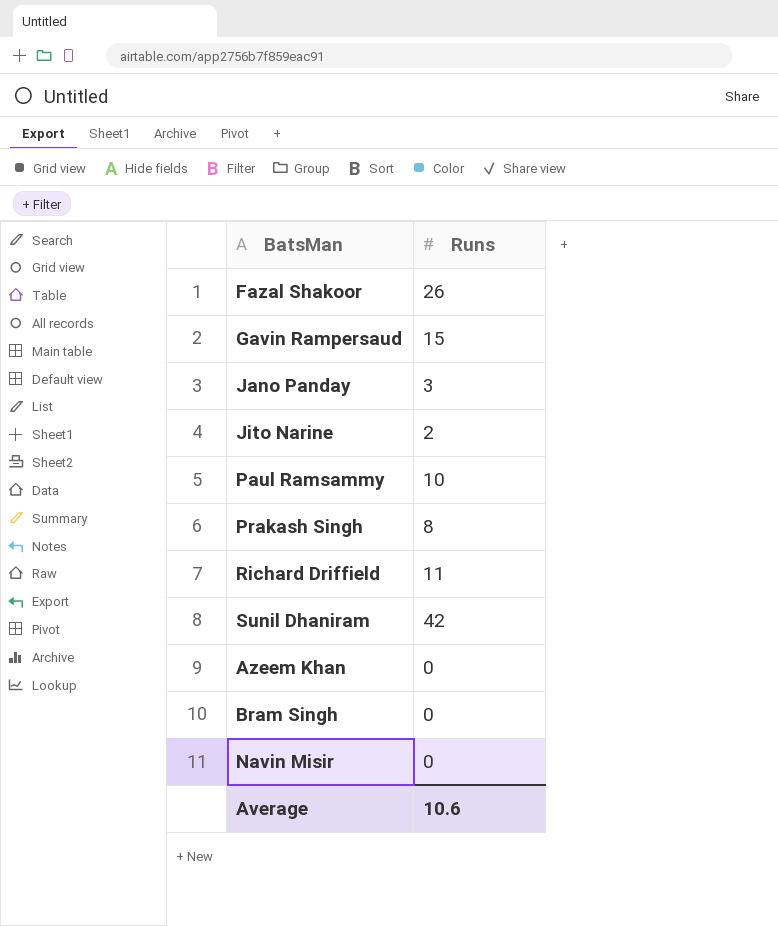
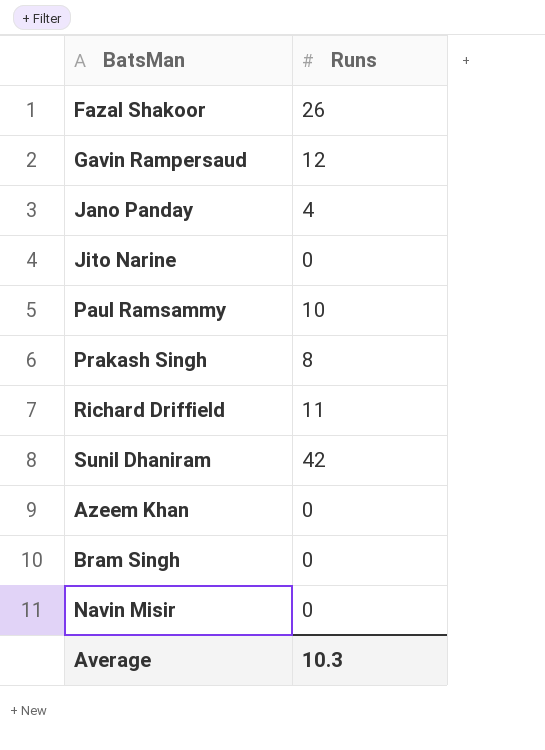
Gavin Rampersaud | Runs: 15 -> 12
Jano Panday | Runs: 3 -> 4
Jito Narine | Runs: 2 -> 0
Average | Runs: 10.6 -> 10.3

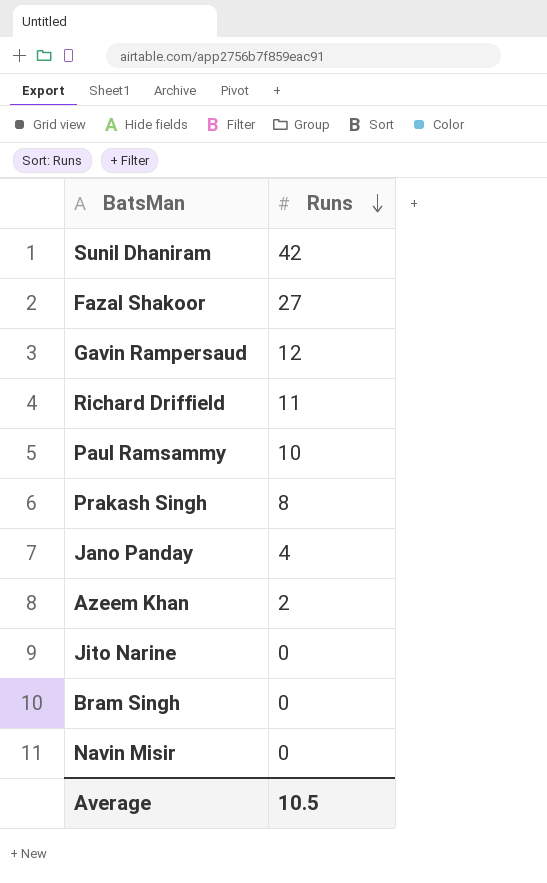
row order: none -> Runs descending
Fazal Shakoor | Runs: 26 -> 27
Azeem Khan | Runs: 0 -> 2
Average | Runs: 10.3 -> 10.5

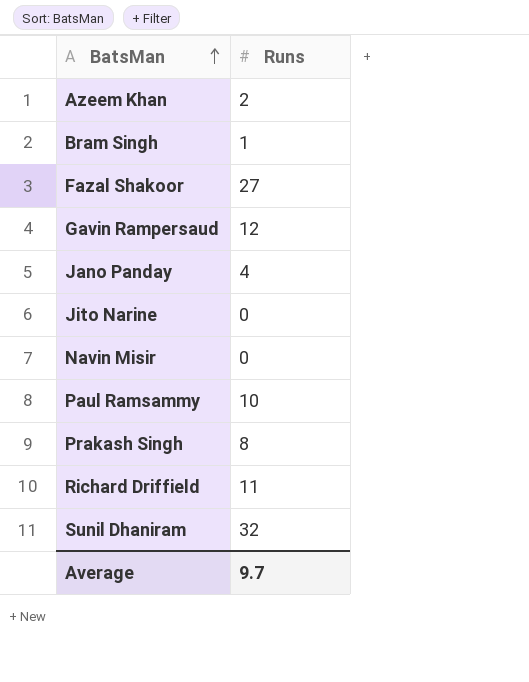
row order: Runs descending -> BatsMan ascending
Bram Singh | Runs: 0 -> 1
Sunil Dhaniram | Runs: 42 -> 32
Average | Runs: 10.5 -> 9.7

